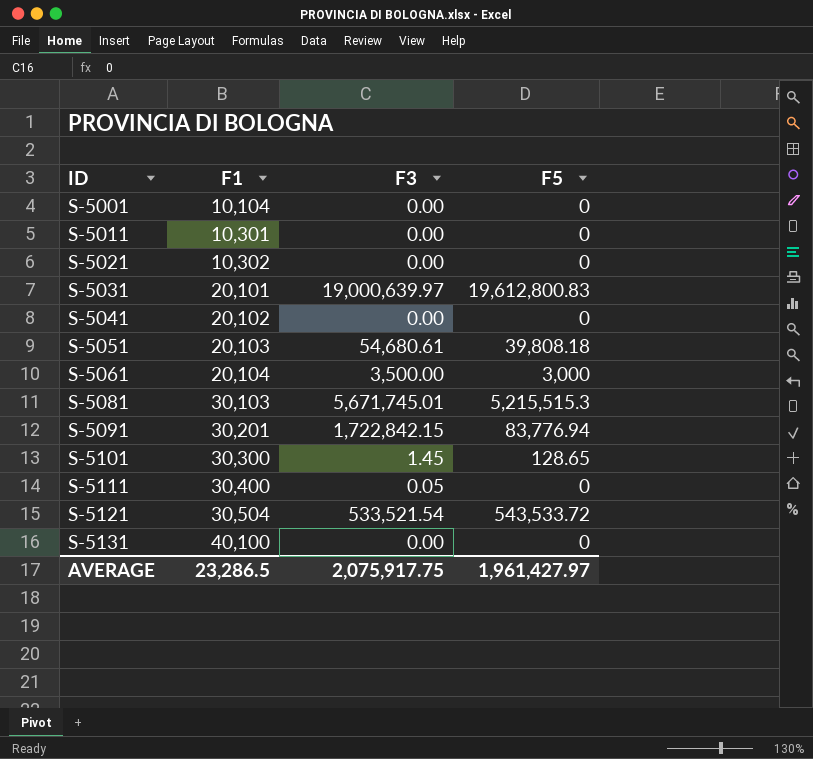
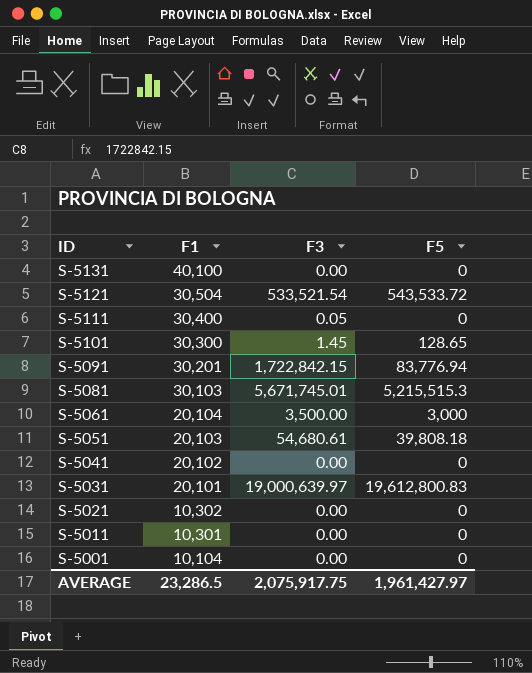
row order: ID ascending -> ID descending

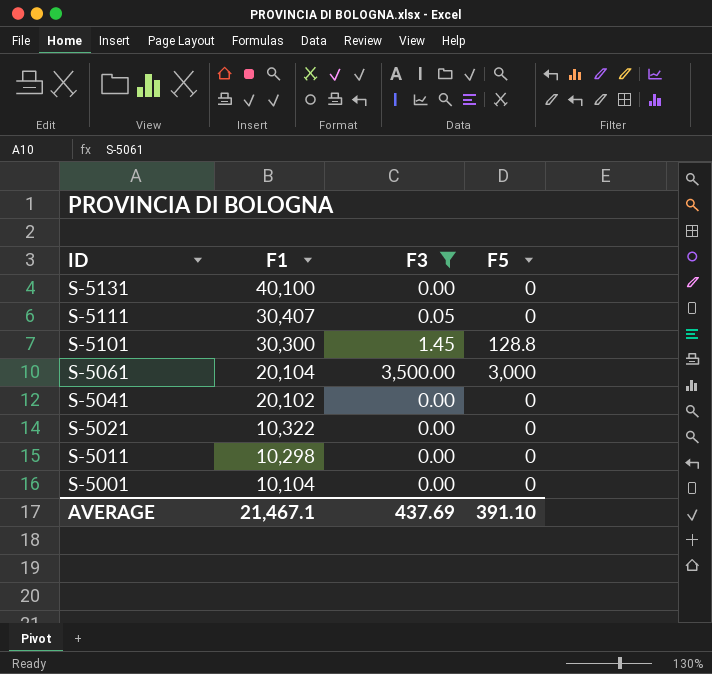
filter: none -> F3 <= 3,500.00
S-5111 | F1: 30,400 -> 30,407
S-5101 | F5: 128.65 -> 128.8
S-5021 | F1: 10,302 -> 10,322
S-5011 | F1: 10,301 -> 10,298
AVERAGE | F1: 23,286.5 -> 21,467.1
AVERAGE | F3: 2,075,917.75 -> 437.69
AVERAGE | F5: 1,961,427.97 -> 391.10

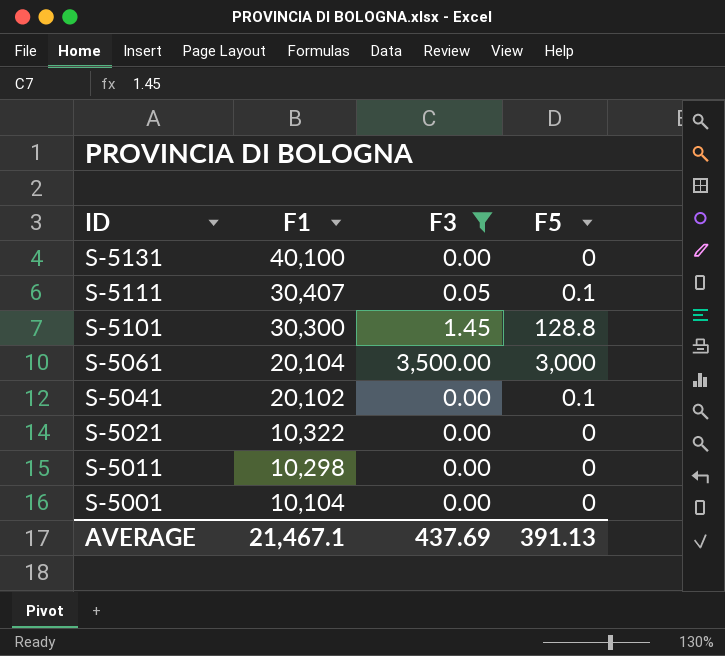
S-5111 | F5: 0 -> 0.1
S-5041 | F5: 0 -> 0.1
AVERAGE | F5: 391.10 -> 391.13

